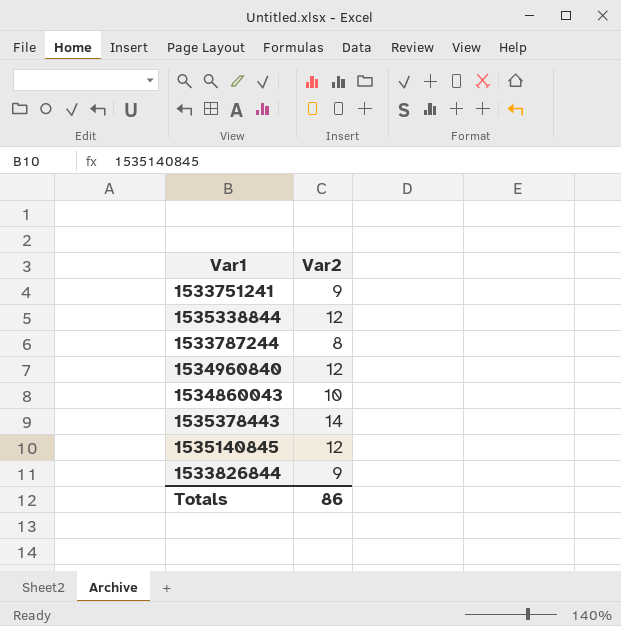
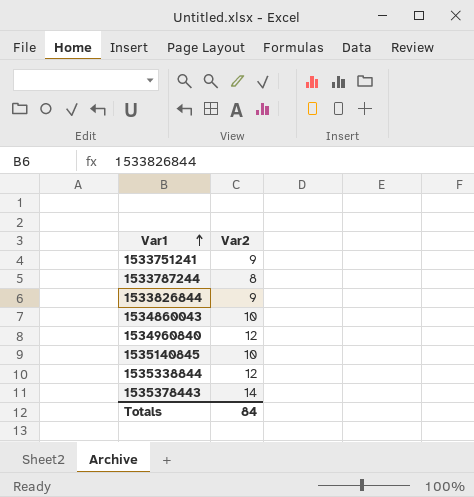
row order: none -> Var1 ascending
1535140845 | Var2: 12 -> 10
Totals | Var2: 86 -> 84

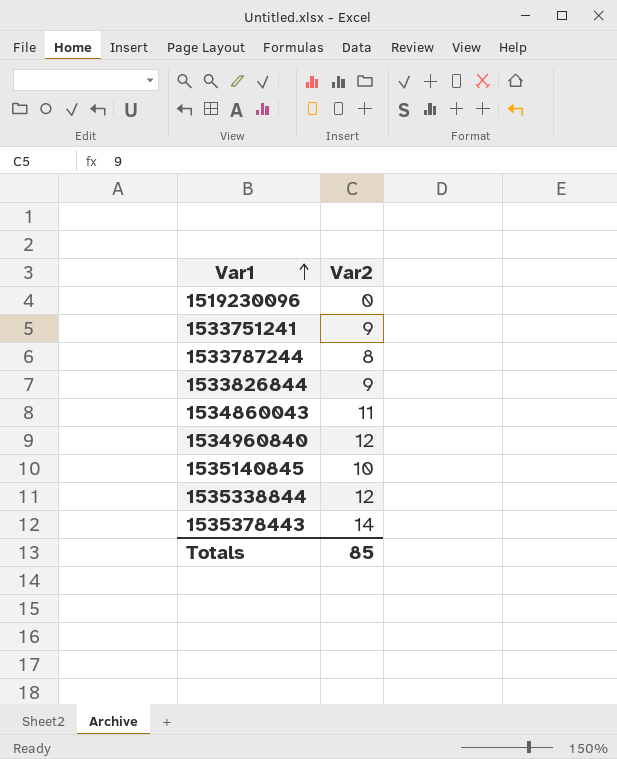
row 1519230096: none -> 0
1534860043 | Var2: 10 -> 11
Totals | Var2: 84 -> 85

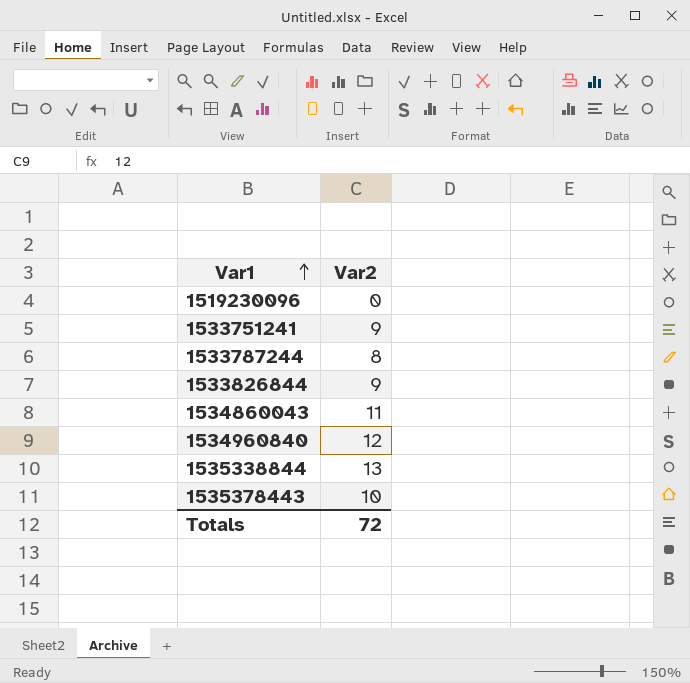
row 1535140845: 10 -> none
1535338844 | Var2: 12 -> 13
1535378443 | Var2: 14 -> 10
Totals | Var2: 85 -> 72

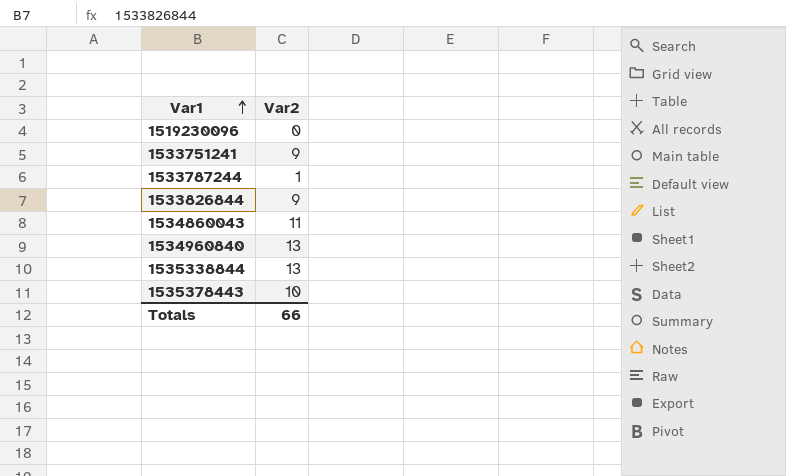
1533787244 | Var2: 8 -> 1
1534960840 | Var2: 12 -> 13
Totals | Var2: 72 -> 66

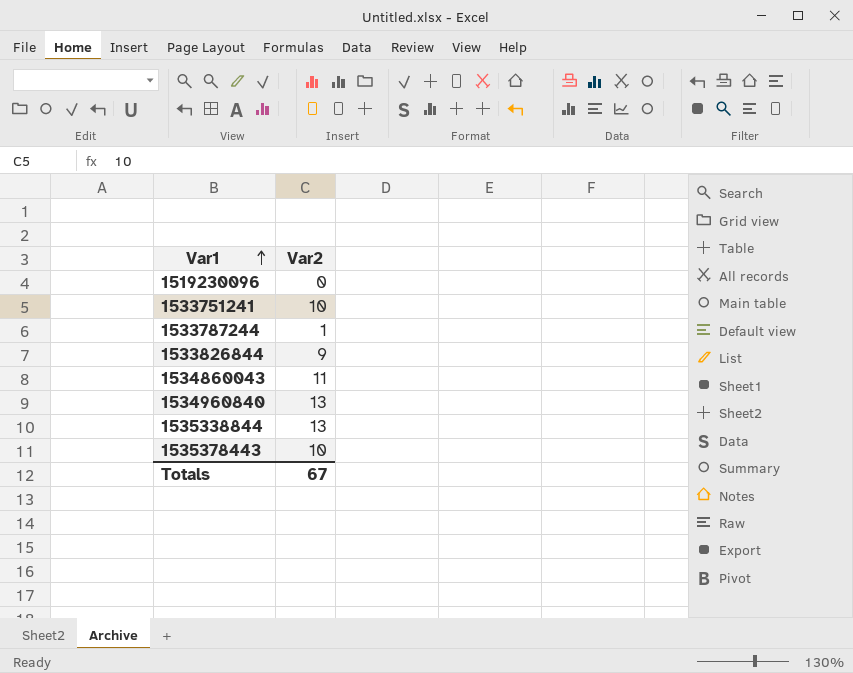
1533751241 | Var2: 9 -> 10
Totals | Var2: 66 -> 67

